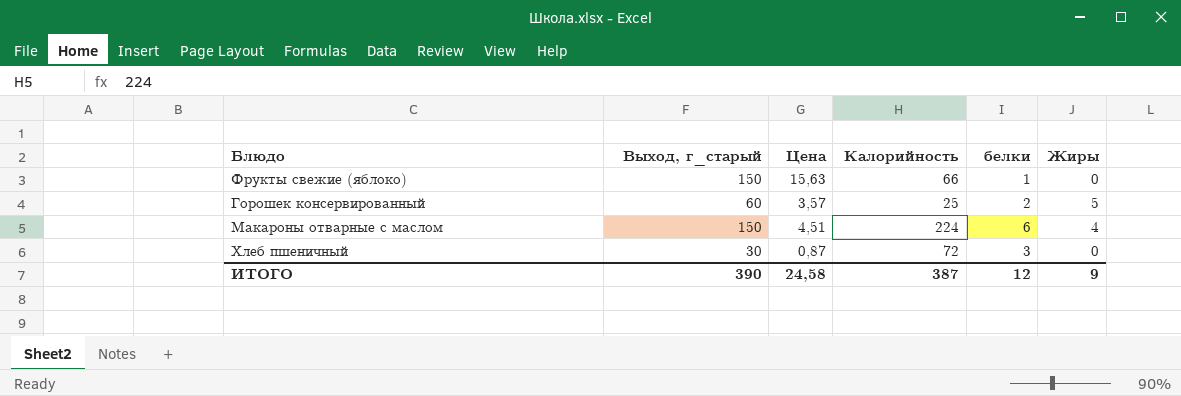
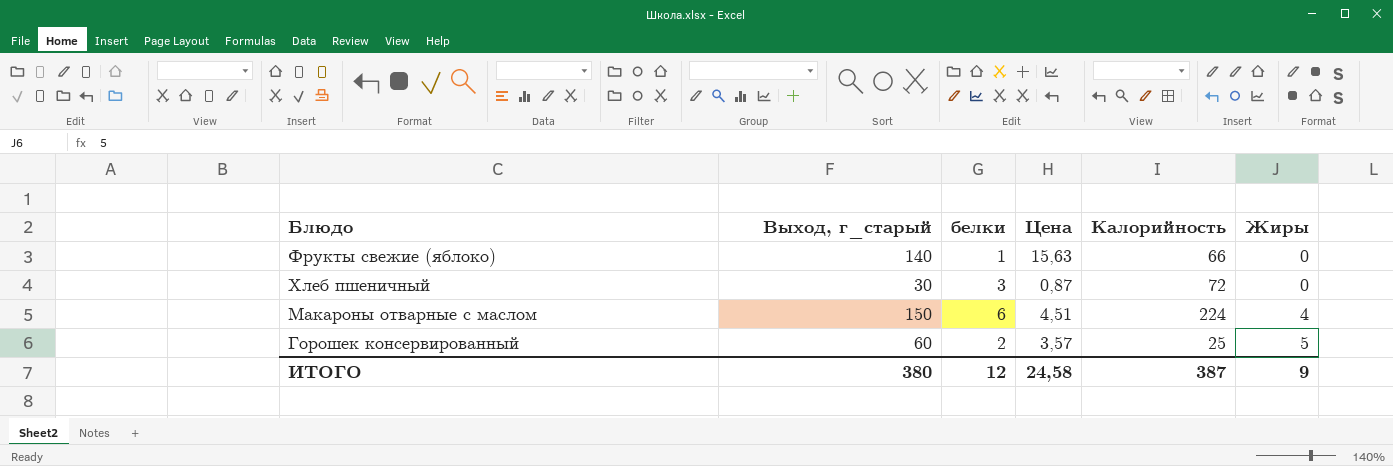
row order: none -> Жиры ascending
column белки | position: 5 -> 3
Фрукты свежие (яблоко) | Выход, г_старый: 150 -> 140
ИТОГО | Выход, г_старый: 390 -> 380

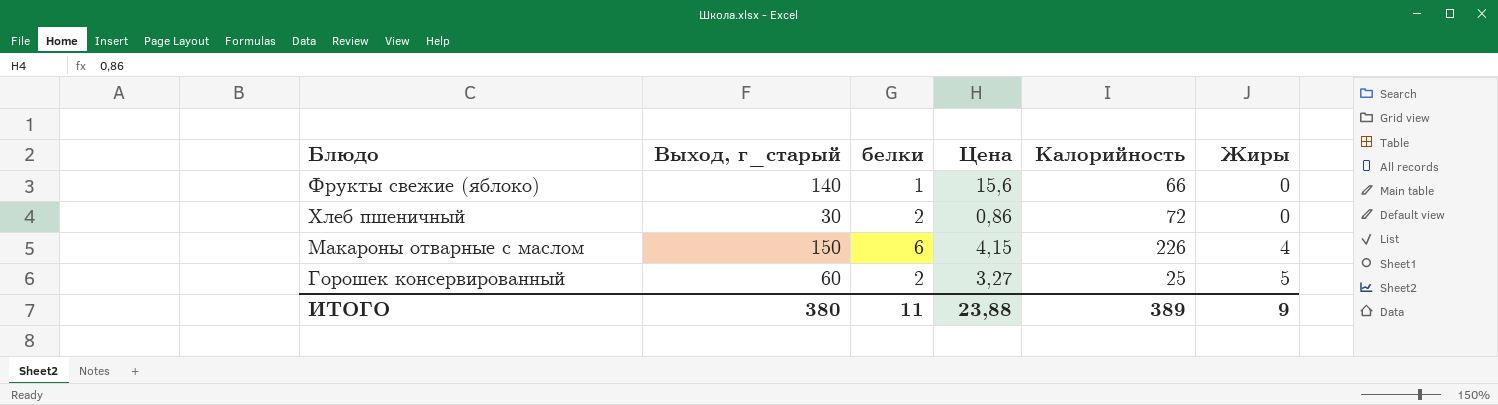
Фрукты свежие (яблоко) | Цена: 15,63 -> 15,6
Хлеб пшеничный | белки: 3 -> 2
Хлеб пшеничный | Цена: 0,87 -> 0,86
Макароны отварные с маслом | Цена: 4,51 -> 4,15
Макароны отварные с маслом | Калорийность: 224 -> 226
Горошек консервированный | Цена: 3,57 -> 3,27
ИТОГО | белки: 12 -> 11
ИТОГО | Цена: 24,58 -> 23,88
ИТОГО | Калорийность: 387 -> 389

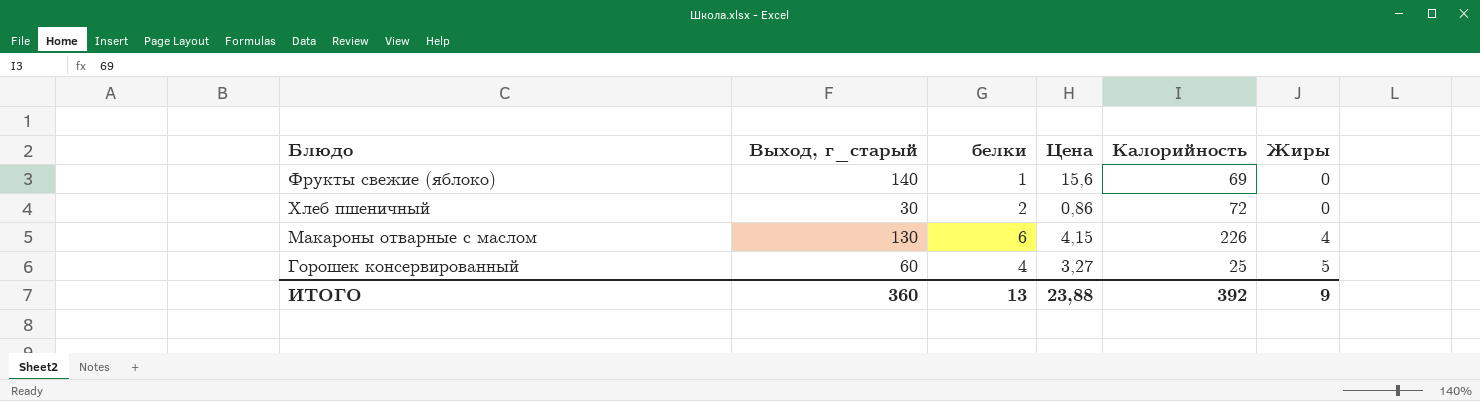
Фрукты свежие (яблоко) | Калорийность: 66 -> 69
Макароны отварные с маслом | Выход, г_старый: 150 -> 130
Горошек консервированный | белки: 2 -> 4
ИТОГО | Выход, г_старый: 380 -> 360
ИТОГО | белки: 11 -> 13
ИТОГО | Калорийность: 389 -> 392

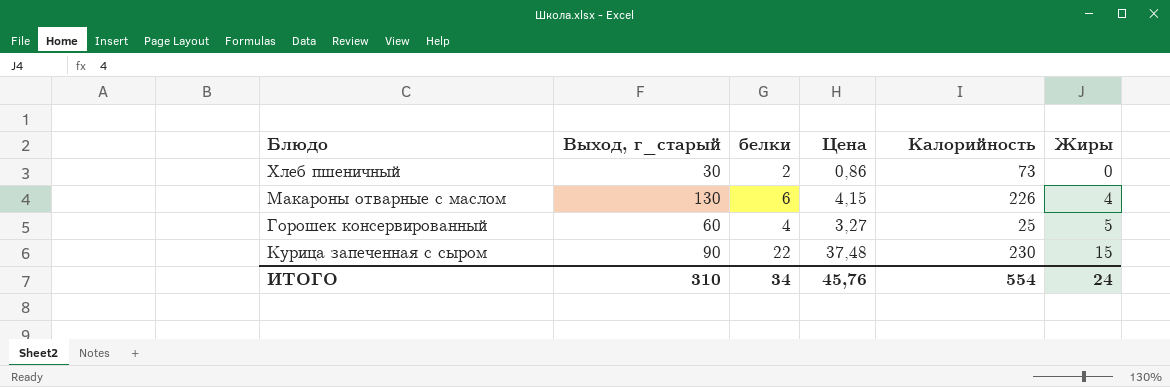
row Фрукты свежие (яблоко): 140 | 1 | 15,6 | 69 | 0 -> none
Хлеб пшеничный | Калорийность: 72 -> 73
row Курица запеченная с сыром: none -> 90 | 22 | 37,48 | 230 | 15
ИТОГО | Выход, г_старый: 360 -> 310
ИТОГО | белки: 13 -> 34
ИТОГО | Цена: 23,88 -> 45,76
ИТОГО | Калорийность: 392 -> 554
ИТОГО | Жиры: 9 -> 24

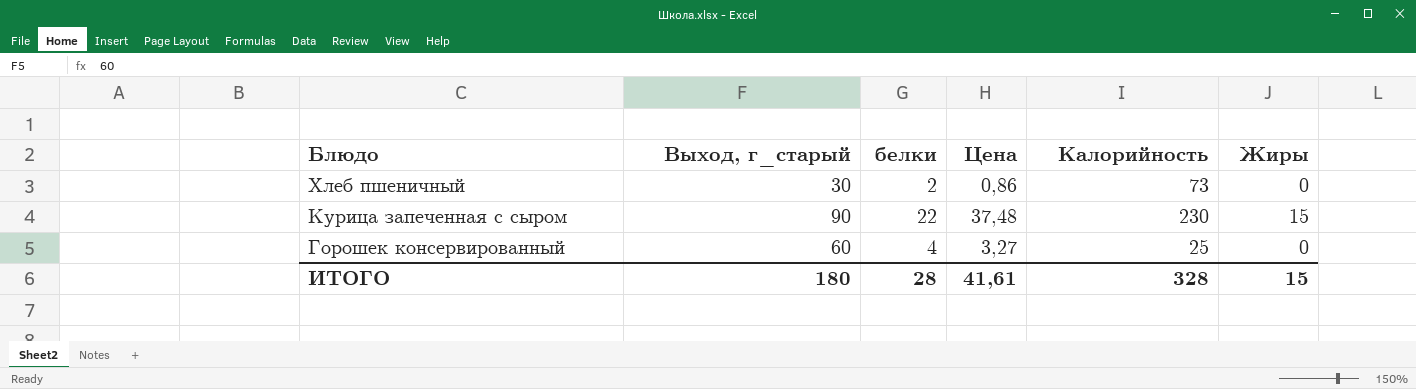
row order: Жиры ascending -> Блюдо descending
row Макароны отварные с маслом: 130 | 6 | 4,15 | 226 | 4 -> none
Горошек консервированный | Жиры: 5 -> 0
ИТОГО | Выход, г_старый: 310 -> 180
ИТОГО | белки: 34 -> 28
ИТОГО | Цена: 45,76 -> 41,61
ИТОГО | Калорийность: 554 -> 328
ИТОГО | Жиры: 24 -> 15

